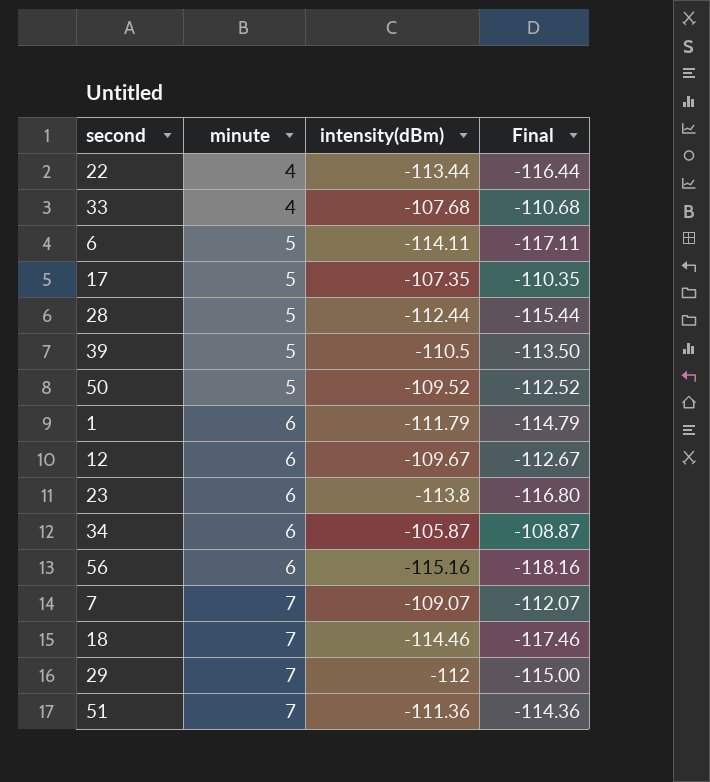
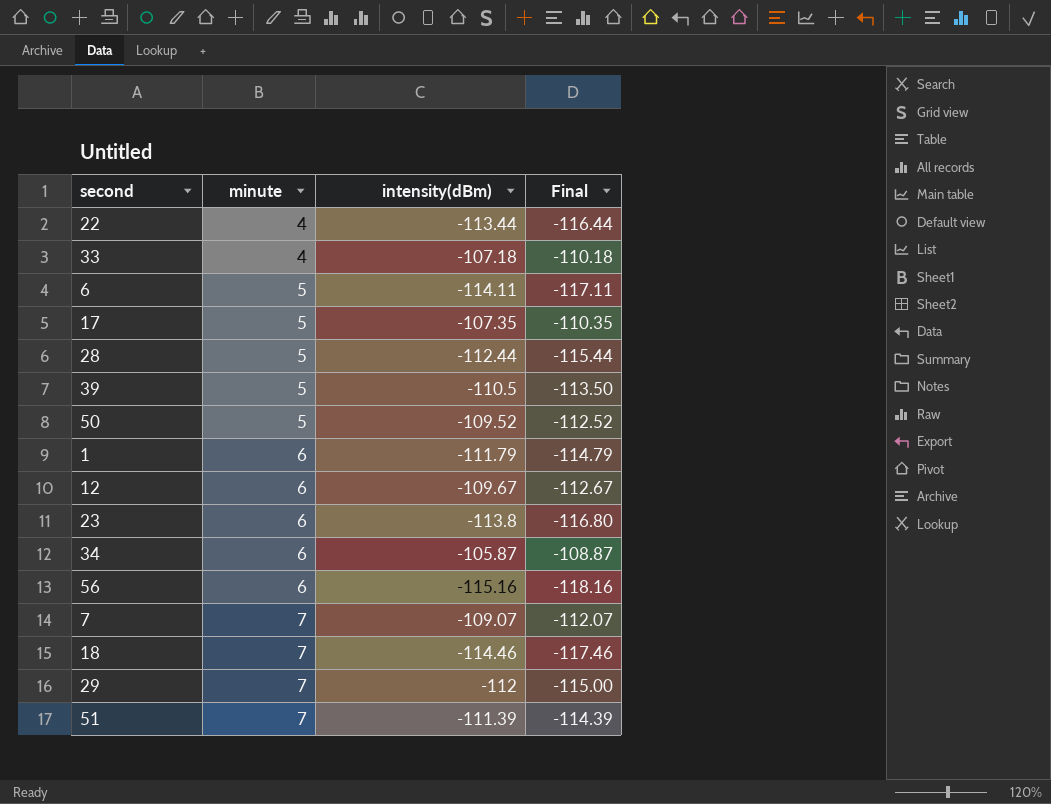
33 | intensity(dBm): -107.68 -> -107.18
33 | Final: -110.68 -> -110.18
51 | intensity(dBm): -111.36 -> -111.39
51 | Final: -114.36 -> -114.39

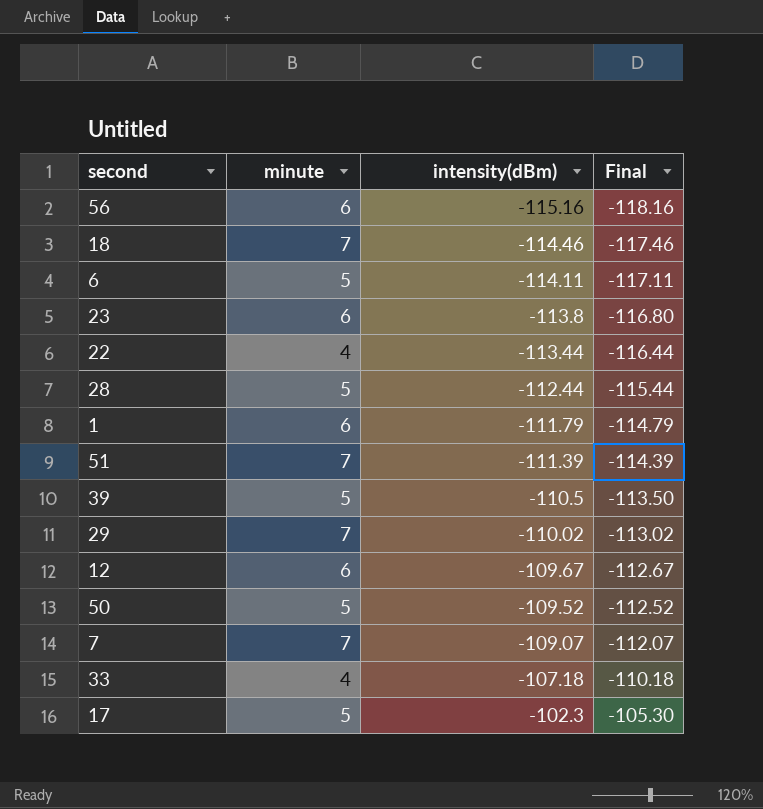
row order: minute ascending -> intensity(dBm) ascending
row 34: 6 | -105.87 | -108.87 -> none
29 | intensity(dBm): -112 -> -110.02
29 | Final: -115.00 -> -113.02
17 | intensity(dBm): -107.35 -> -102.3
17 | Final: -110.35 -> -105.30

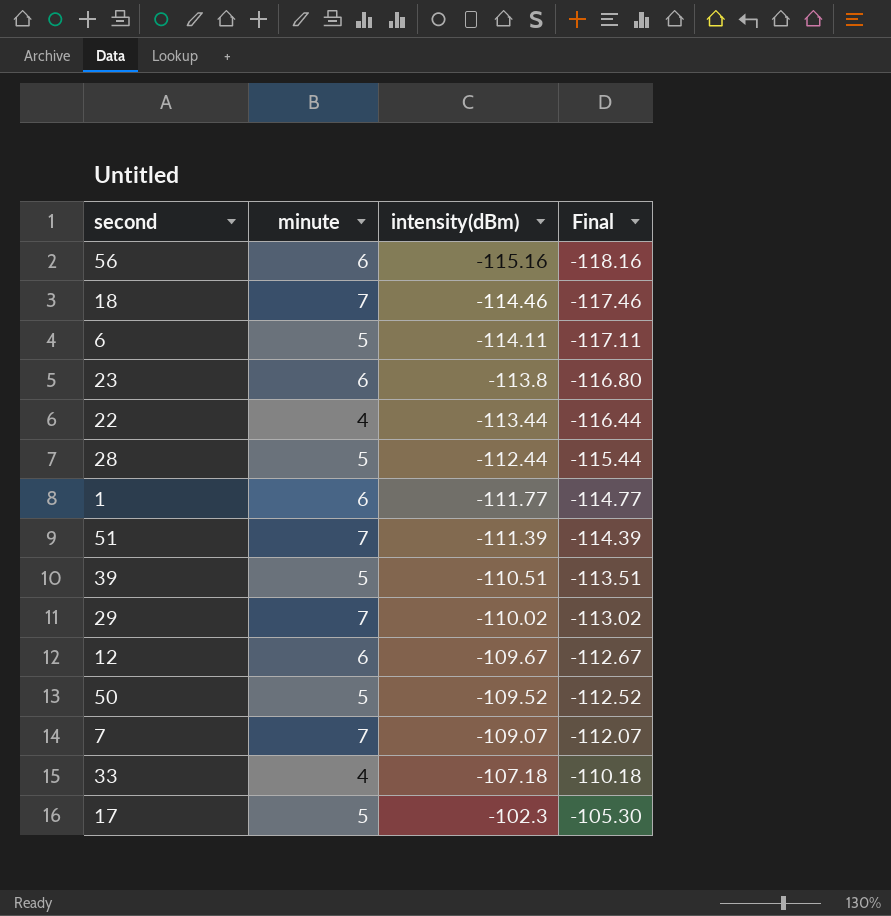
1 | intensity(dBm): -111.79 -> -111.77
1 | Final: -114.79 -> -114.77
39 | intensity(dBm): -110.5 -> -110.51
39 | Final: -113.50 -> -113.51

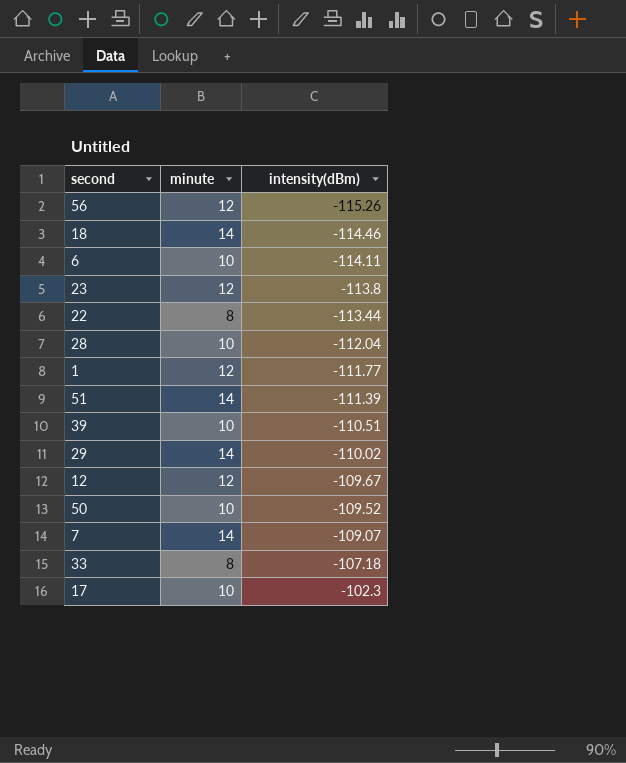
column Final | formula: [intensity(dBm)] - 3 -> none
56 | minute: 6 -> 12
56 | intensity(dBm): -115.16 -> -115.26
18 | minute: 7 -> 14
6 | minute: 5 -> 10
23 | minute: 6 -> 12
22 | minute: 4 -> 8
28 | minute: 5 -> 10
28 | intensity(dBm): -112.44 -> -112.04
1 | minute: 6 -> 12
51 | minute: 7 -> 14
39 | minute: 5 -> 10
29 | minute: 7 -> 14
12 | minute: 6 -> 12
50 | minute: 5 -> 10
7 | minute: 7 -> 14
33 | minute: 4 -> 8
17 | minute: 5 -> 10

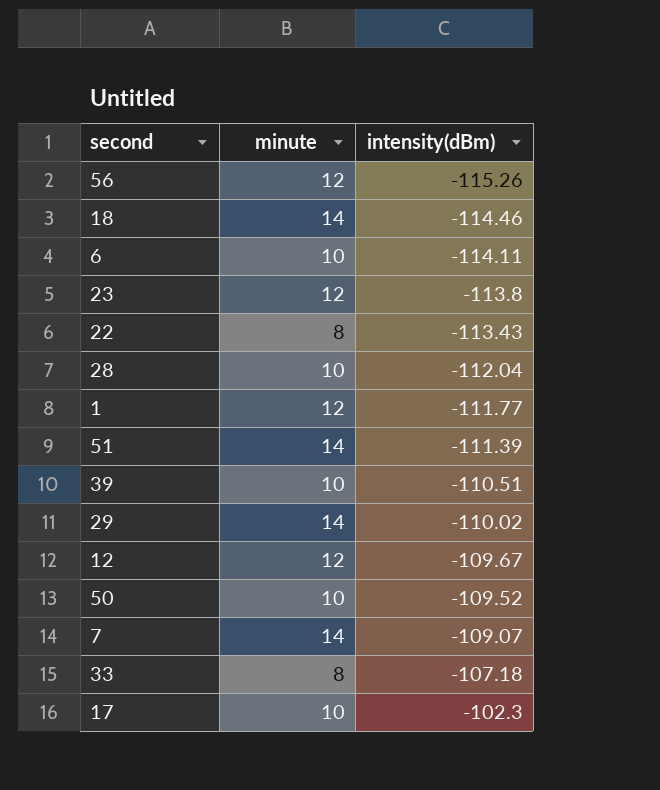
22 | intensity(dBm): -113.44 -> -113.43

